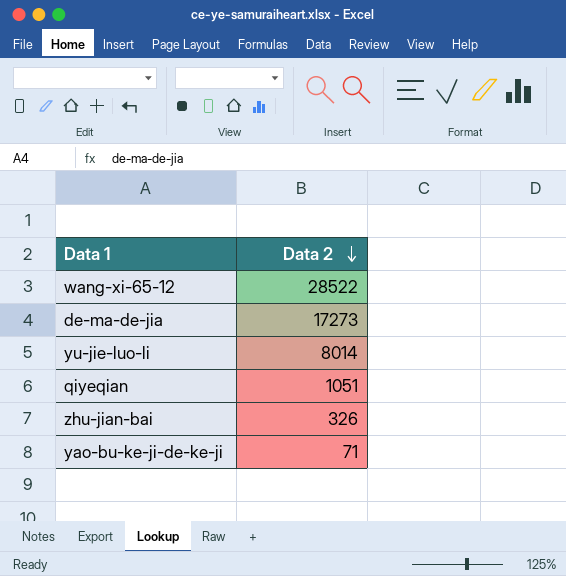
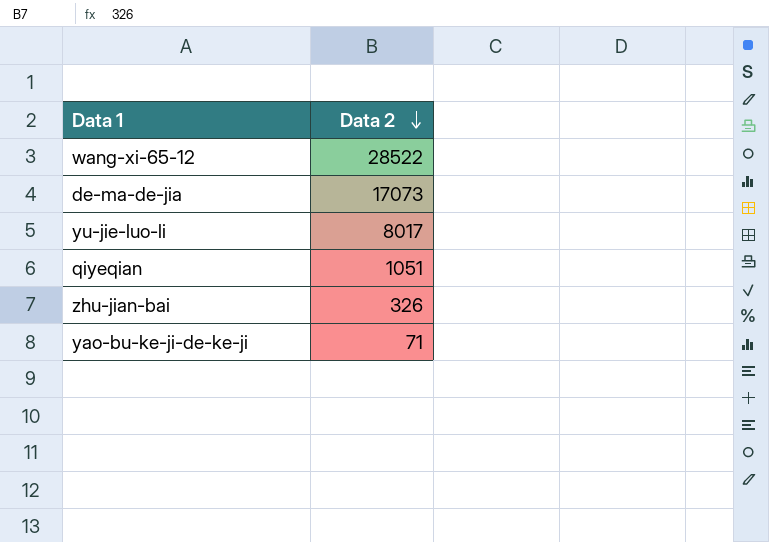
de-ma-de-jia | Data 2: 17273 -> 17073
yu-jie-luo-li | Data 2: 8014 -> 8017

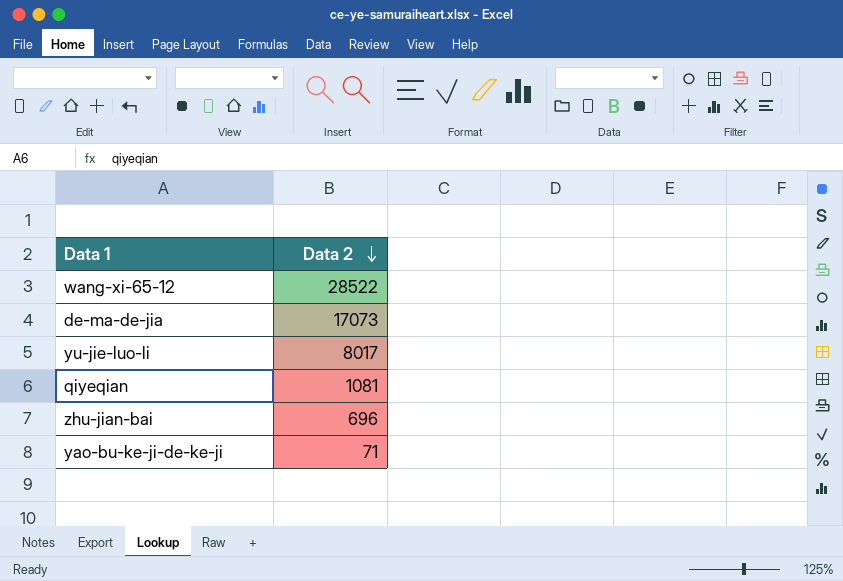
qiyeqian | Data 2: 1051 -> 1081
zhu-jian-bai | Data 2: 326 -> 696

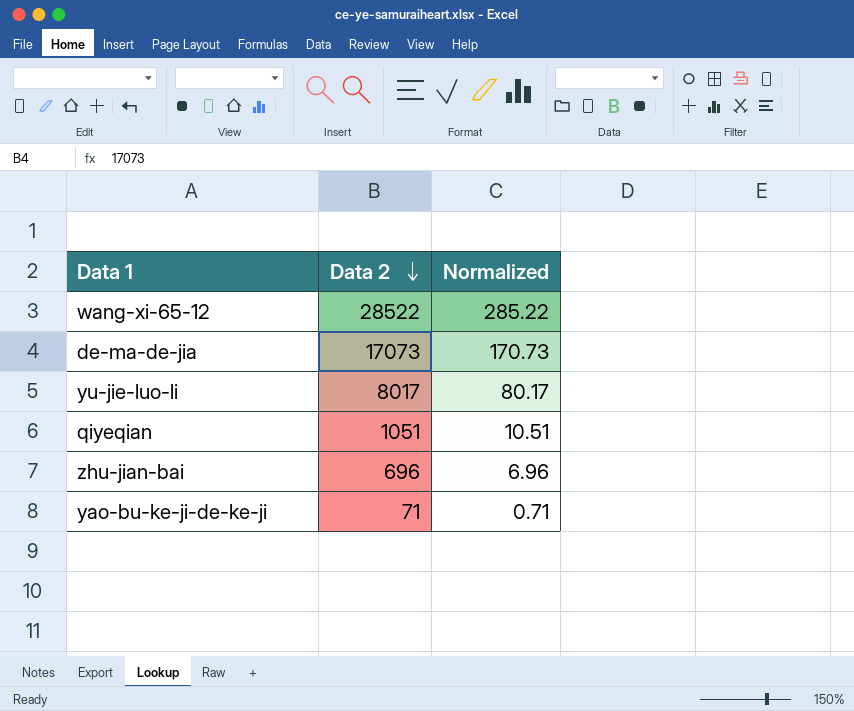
column Normalized | formula: none -> [Data 2] * 0.01
qiyeqian | Data 2: 1081 -> 1051

